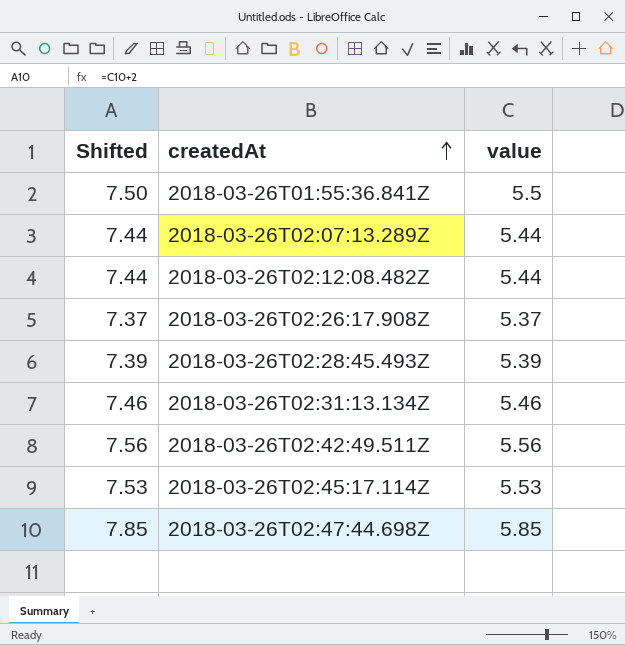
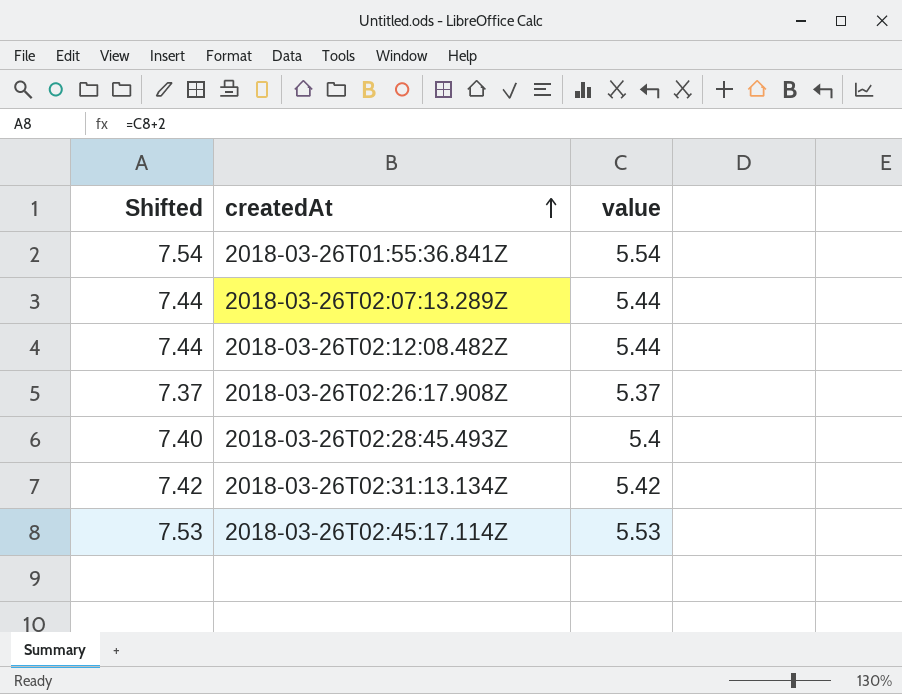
row 2018-03-26T02:42:49.511Z: 7.56 | 5.56 -> none
row 2018-03-26T02:47:44.698Z: 7.85 | 5.85 -> none
2018-03-26T01:55:36.841Z | Shifted: 7.50 -> 7.54
2018-03-26T01:55:36.841Z | value: 5.5 -> 5.54
2018-03-26T02:28:45.493Z | Shifted: 7.39 -> 7.40
2018-03-26T02:28:45.493Z | value: 5.39 -> 5.4
2018-03-26T02:31:13.134Z | Shifted: 7.46 -> 7.42
2018-03-26T02:31:13.134Z | value: 5.46 -> 5.42

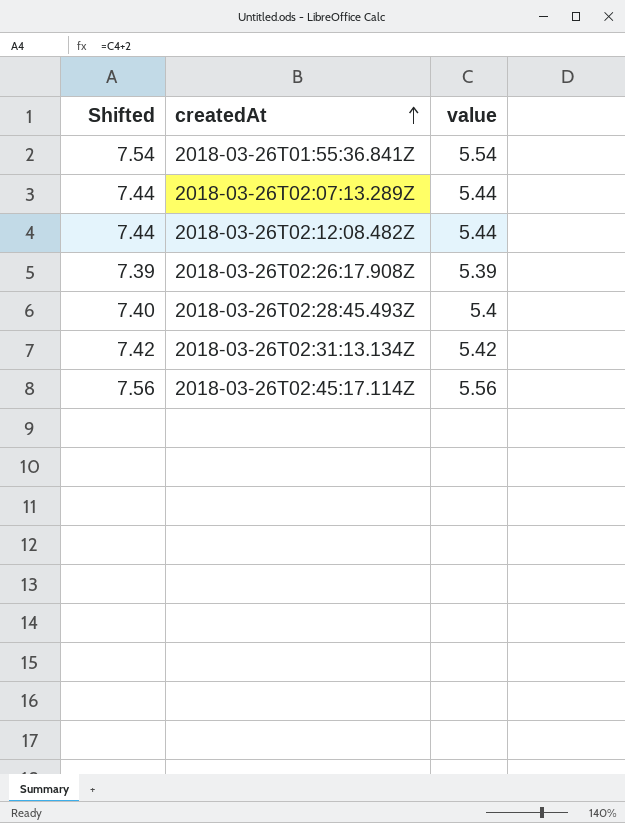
2018-03-26T02:26:17.908Z | Shifted: 7.37 -> 7.39
2018-03-26T02:26:17.908Z | value: 5.37 -> 5.39
2018-03-26T02:45:17.114Z | Shifted: 7.53 -> 7.56
2018-03-26T02:45:17.114Z | value: 5.53 -> 5.56

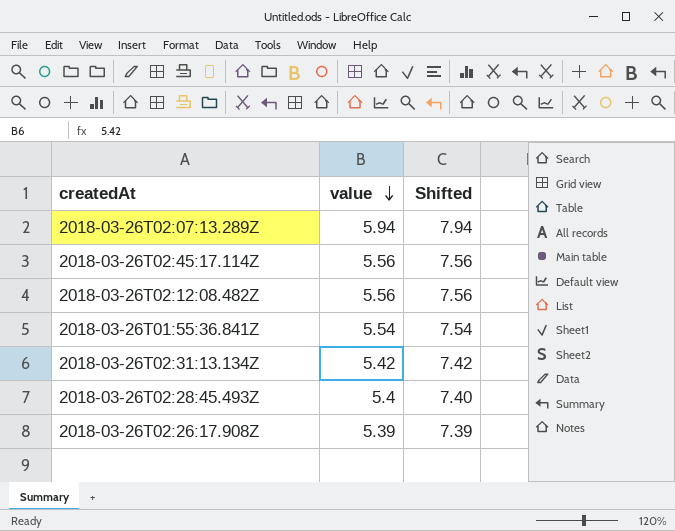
row order: createdAt ascending -> value descending
column Shifted | position: 1 -> 3
2018-03-26T02:07:13.289Z | value: 5.44 -> 5.94
2018-03-26T02:07:13.289Z | Shifted: 7.44 -> 7.94
2018-03-26T02:12:08.482Z | value: 5.44 -> 5.56
2018-03-26T02:12:08.482Z | Shifted: 7.44 -> 7.56

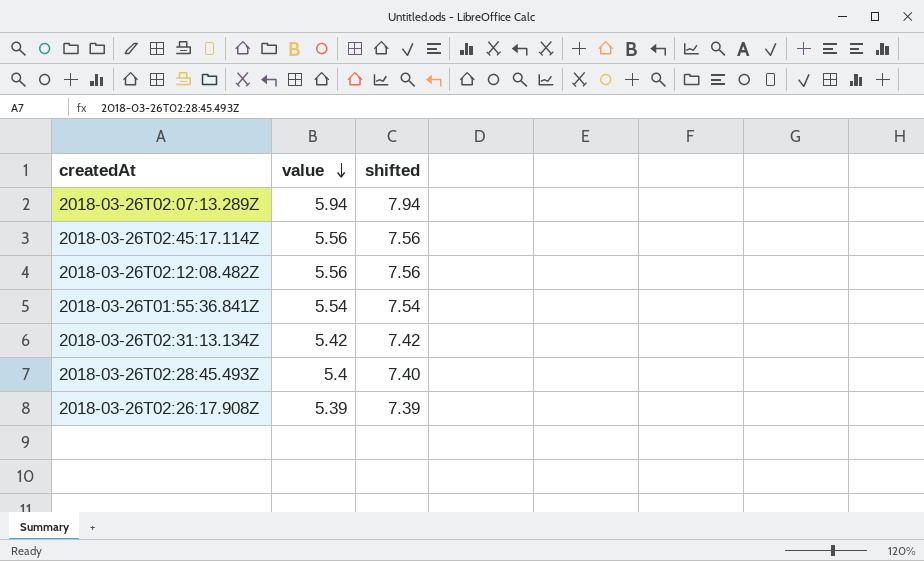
column name: Shifted -> shifted

